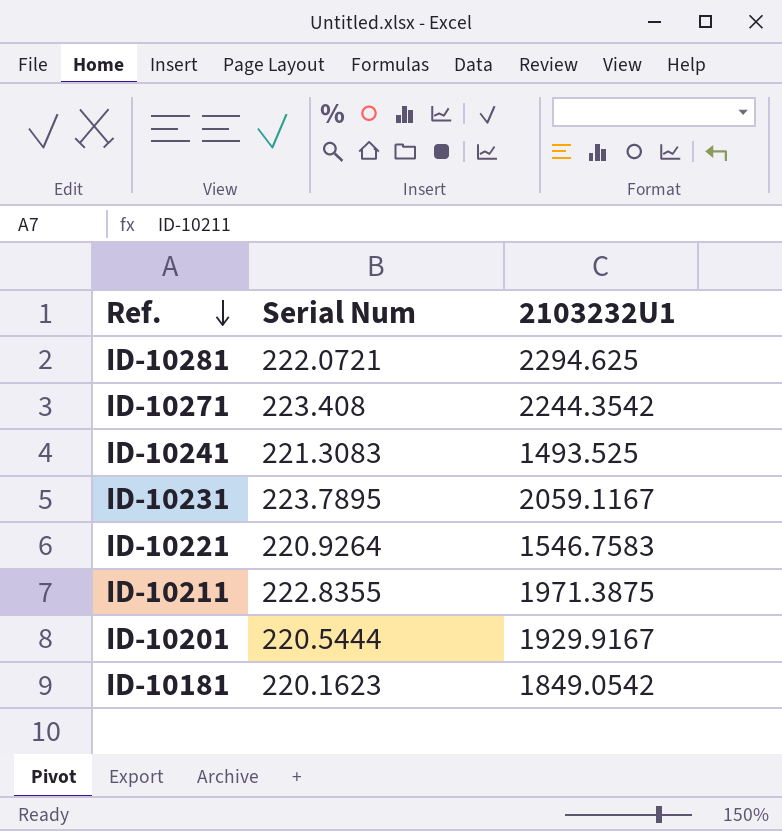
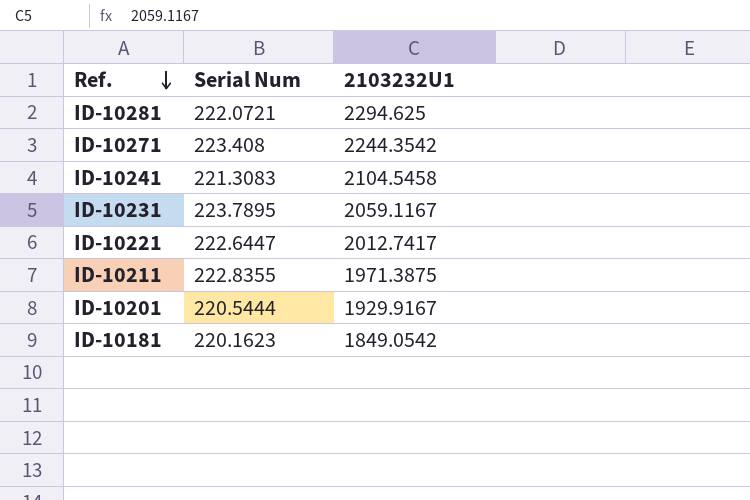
ID-10241 | 2103232U1: 1493.525 -> 2104.5458
ID-10221 | Serial Num: 220.9264 -> 222.6447
ID-10221 | 2103232U1: 1546.7583 -> 2012.7417

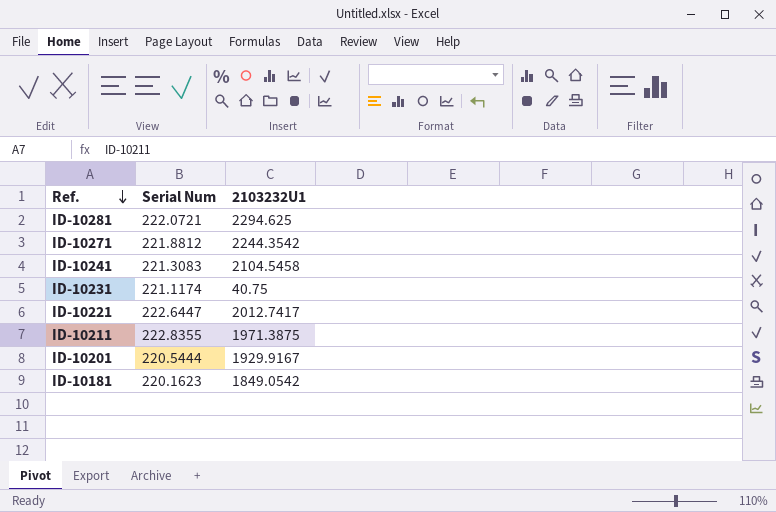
ID-10271 | Serial Num: 223.408 -> 221.8812
ID-10231 | Serial Num: 223.7895 -> 221.1174
ID-10231 | 2103232U1: 2059.1167 -> 40.75

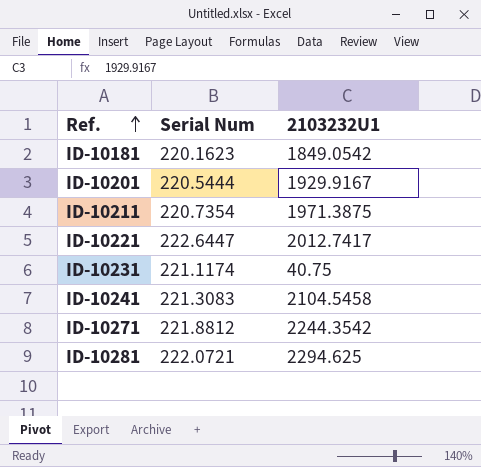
row order: Ref. descending -> Ref. ascending
ID-10211 | Serial Num: 222.8355 -> 220.7354

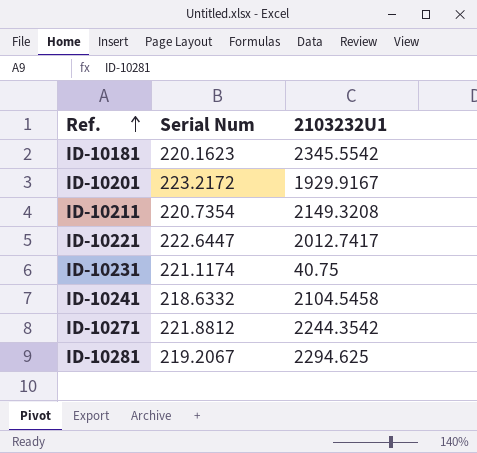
ID-10181 | 2103232U1: 1849.0542 -> 2345.5542
ID-10201 | Serial Num: 220.5444 -> 223.2172
ID-10211 | 2103232U1: 1971.3875 -> 2149.3208
ID-10241 | Serial Num: 221.3083 -> 218.6332
ID-10281 | Serial Num: 222.0721 -> 219.2067

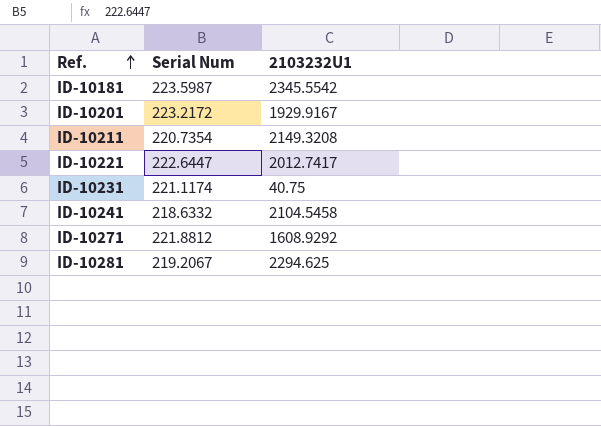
ID-10181 | Serial Num: 220.1623 -> 223.5987
ID-10271 | 2103232U1: 2244.3542 -> 1608.9292

